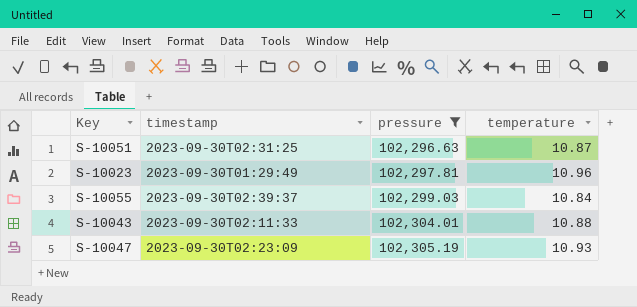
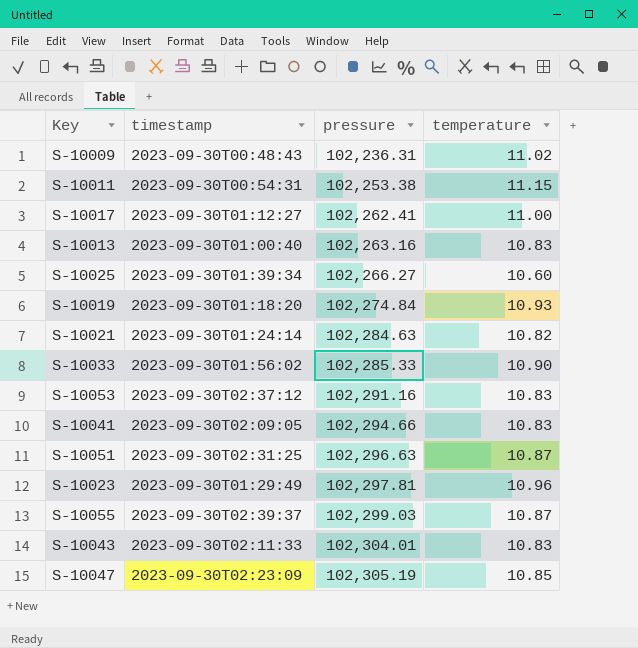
filter: pressure >= 102,296.63 -> none
S-10055 | temperature: 10.84 -> 10.87
S-10043 | temperature: 10.88 -> 10.83
S-10047 | temperature: 10.93 -> 10.85

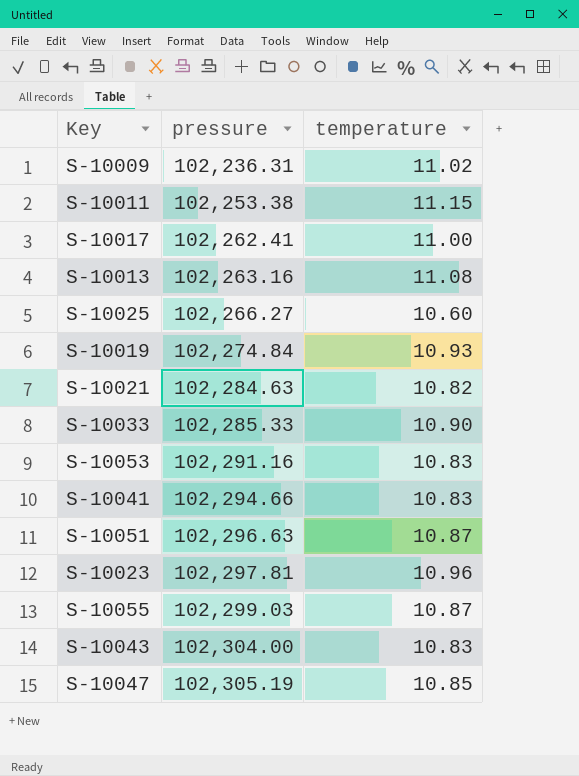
column timestamp | position: 2 -> none
S-10013 | temperature: 10.83 -> 11.08
S-10043 | pressure: 102,304.01 -> 102,304.00

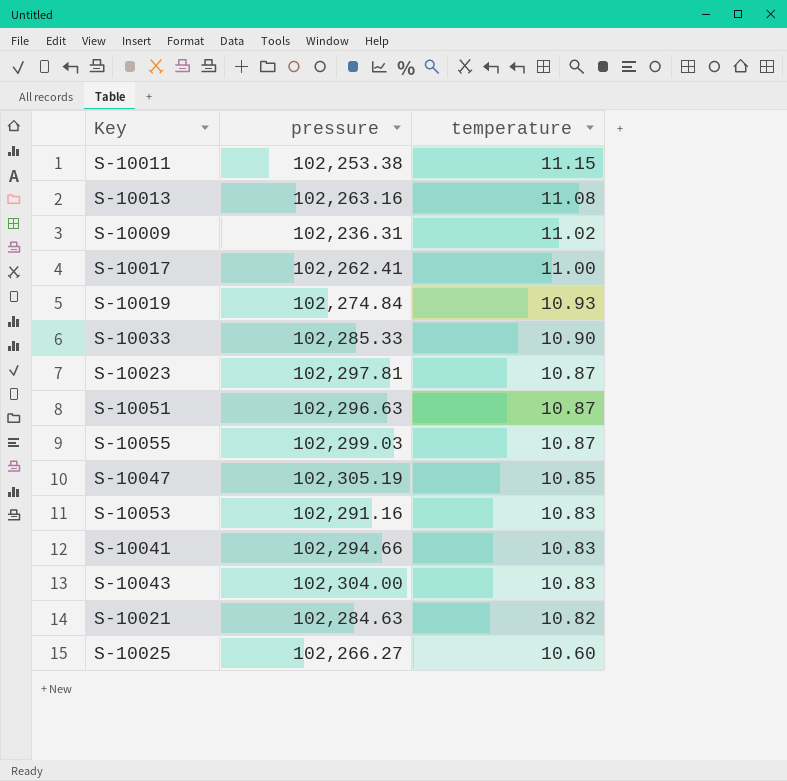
row order: pressure ascending -> temperature descending
S-10023 | temperature: 10.96 -> 10.87

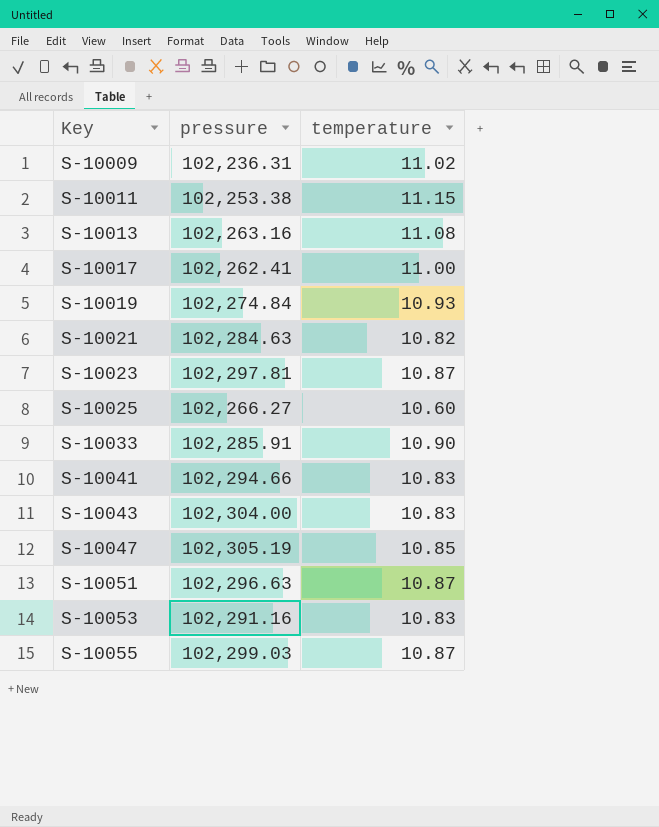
row order: temperature descending -> Key ascending
S-10033 | pressure: 102,285.33 -> 102,285.91

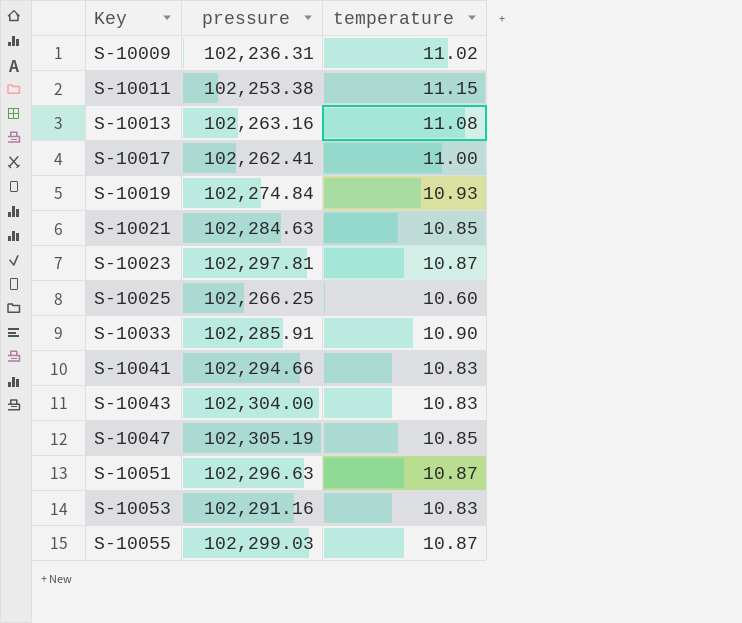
S-10021 | temperature: 10.82 -> 10.85
S-10025 | pressure: 102,266.27 -> 102,266.25

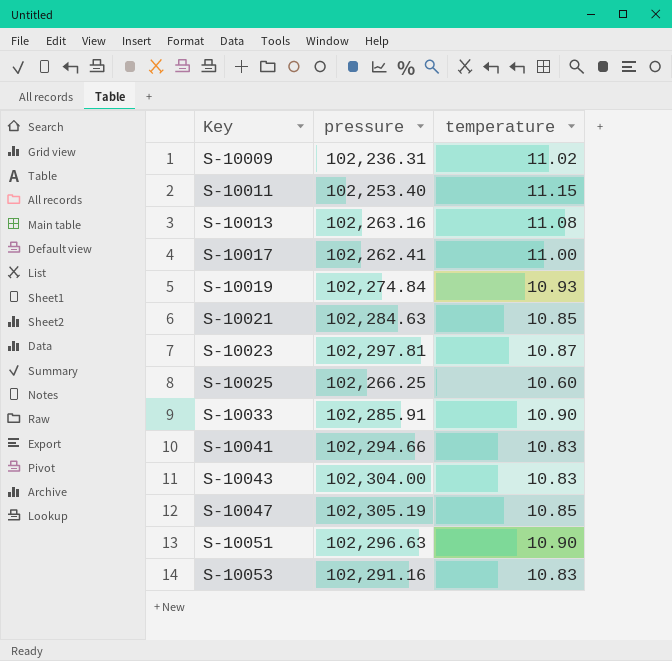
row S-10055: 102,299.03 | 10.87 -> none
S-10011 | pressure: 102,253.38 -> 102,253.40
S-10051 | temperature: 10.87 -> 10.90

